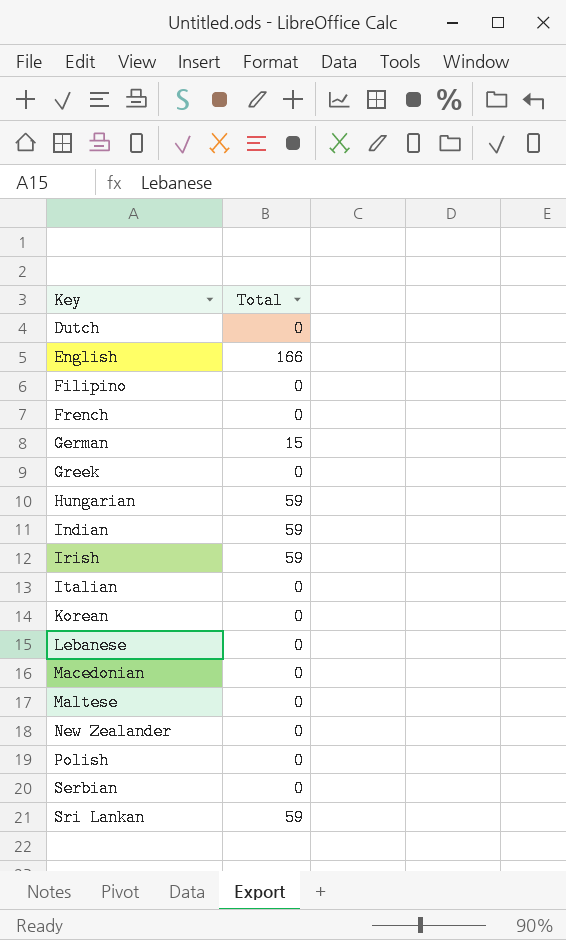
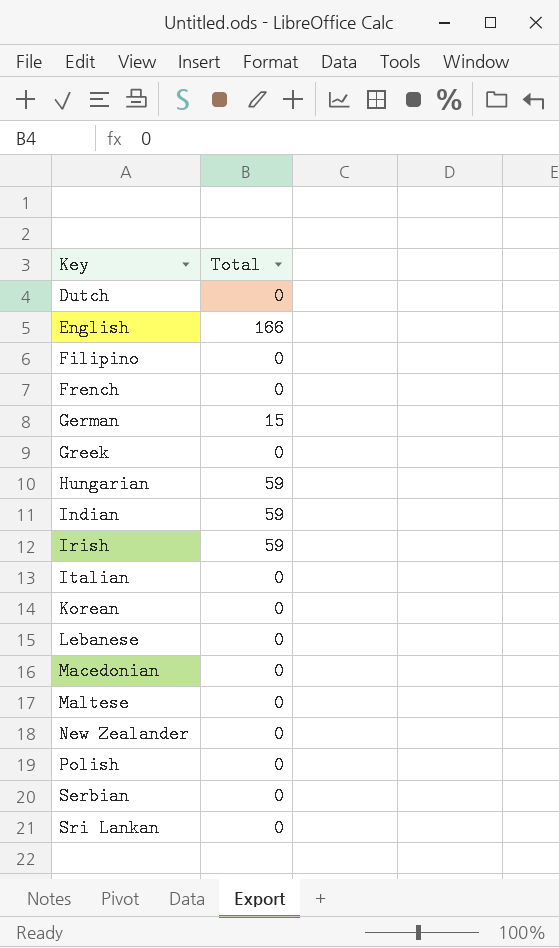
Sri Lankan | Total: 59 -> 0

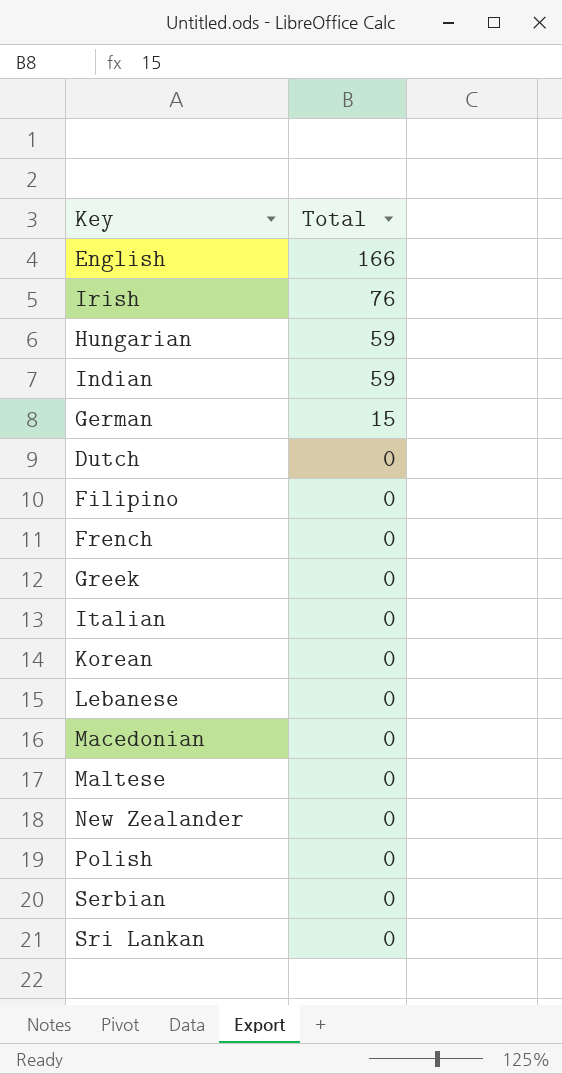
row order: Key ascending -> Total descending
Irish | Total: 59 -> 76

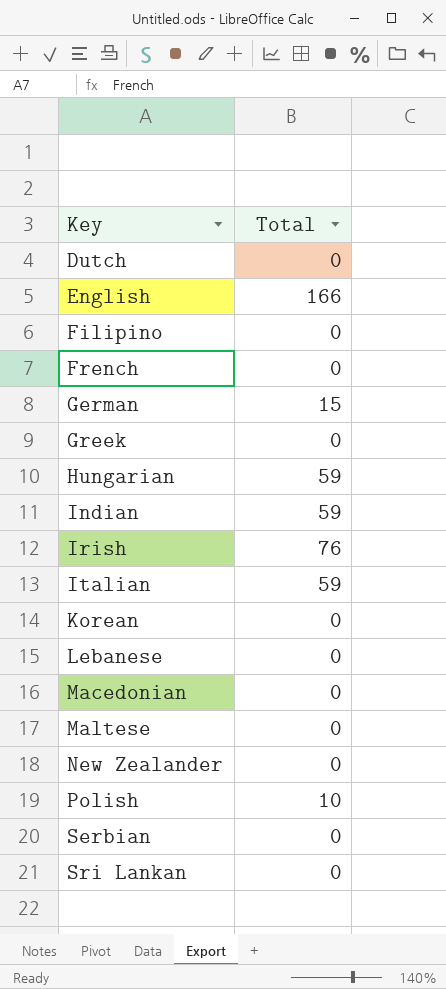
row order: Total descending -> Key ascending
Italian | Total: 0 -> 59
Polish | Total: 0 -> 10

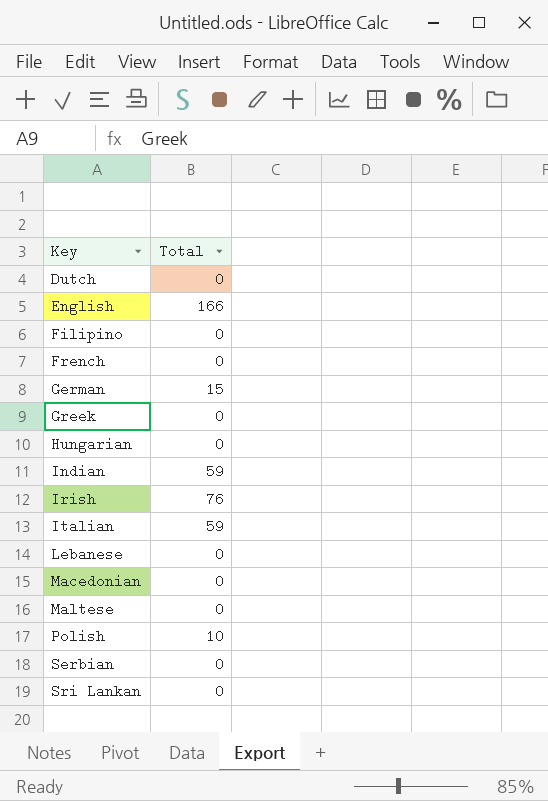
row Korean: 0 -> none
row New Zealander: 0 -> none
Hungarian | Total: 59 -> 0

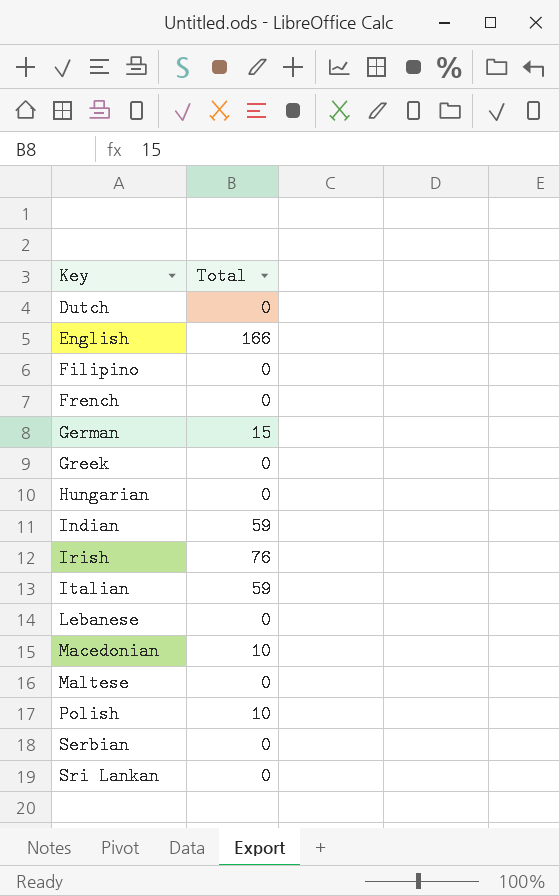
Macedonian | Total: 0 -> 10

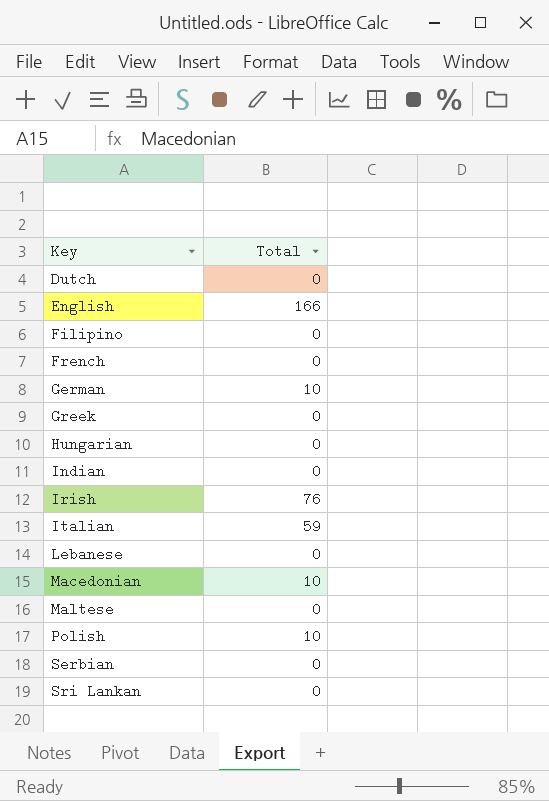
German | Total: 15 -> 10
Indian | Total: 59 -> 0

